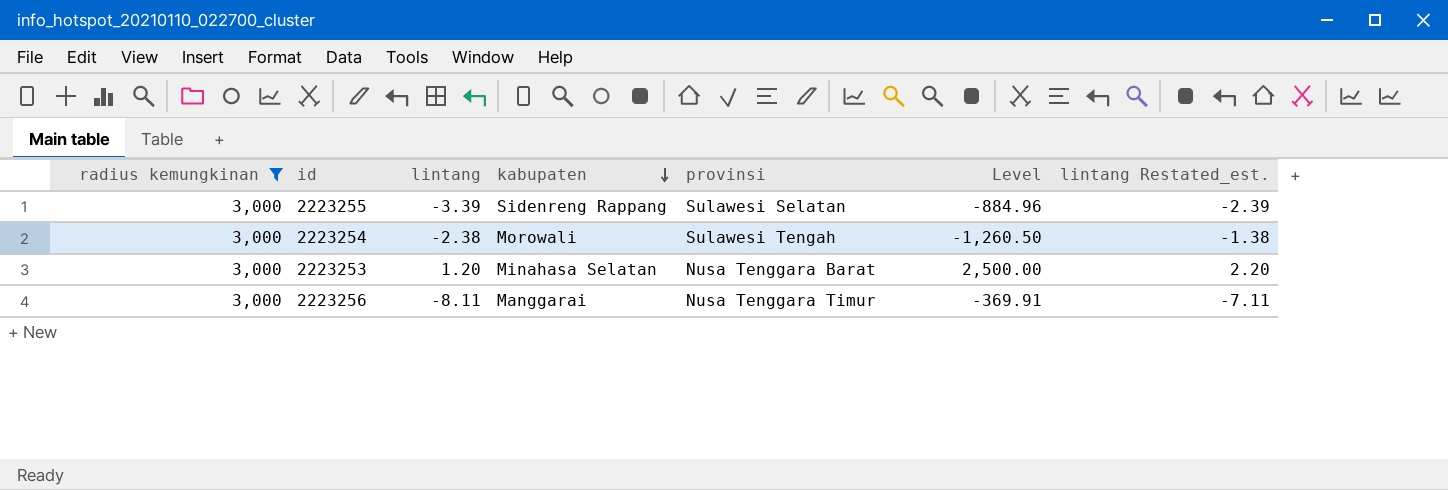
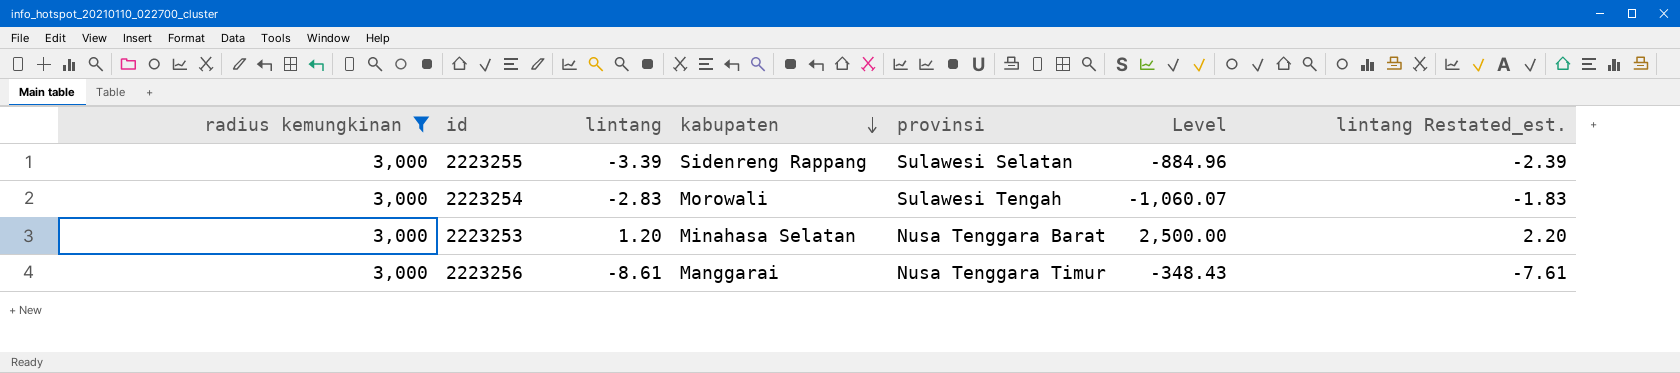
2223254 | lintang: -2.38 -> -2.83
2223254 | Level: -1,260.50 -> -1,060.07
2223254 | lintang Restated_est.: -1.38 -> -1.83
2223256 | lintang: -8.11 -> -8.61
2223256 | Level: -369.91 -> -348.43
2223256 | lintang Restated_est.: -7.11 -> -7.61

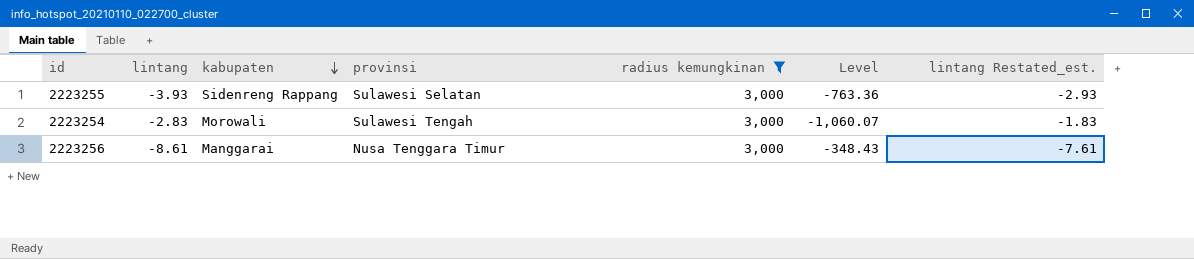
column radius kemungkinan | position: 1 -> 5
row 2223253: 3,000 | 1.20 | Minahasa Selatan | Nusa Tenggara Barat | 2,500.00 | 2.20 -> none
2223255 | lintang: -3.39 -> -3.93
2223255 | Level: -884.96 -> -763.36
2223255 | lintang Restated_est.: -2.39 -> -2.93

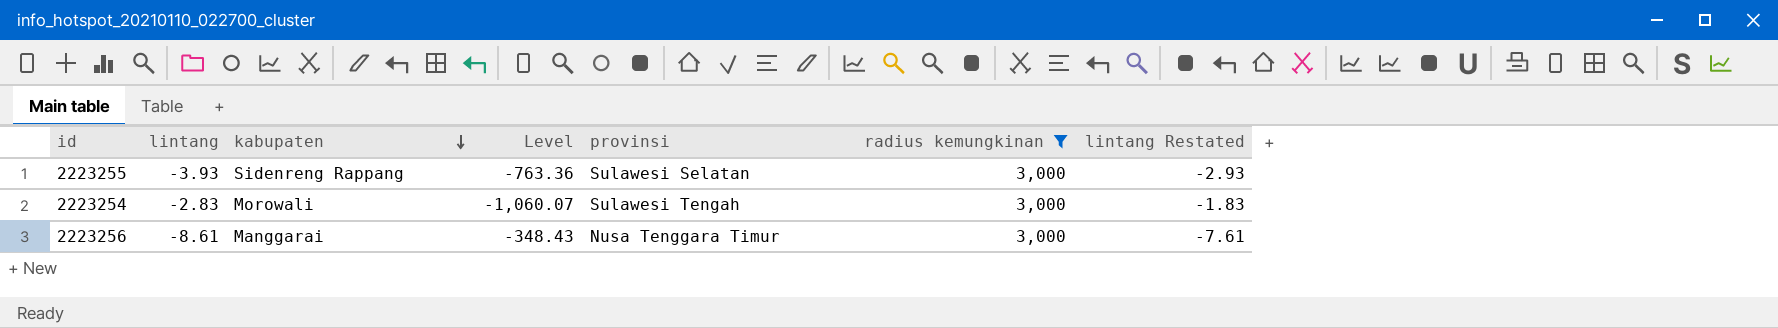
column Level | position: 6 -> 4
column name: lintang Restated_est. -> lintang Restated

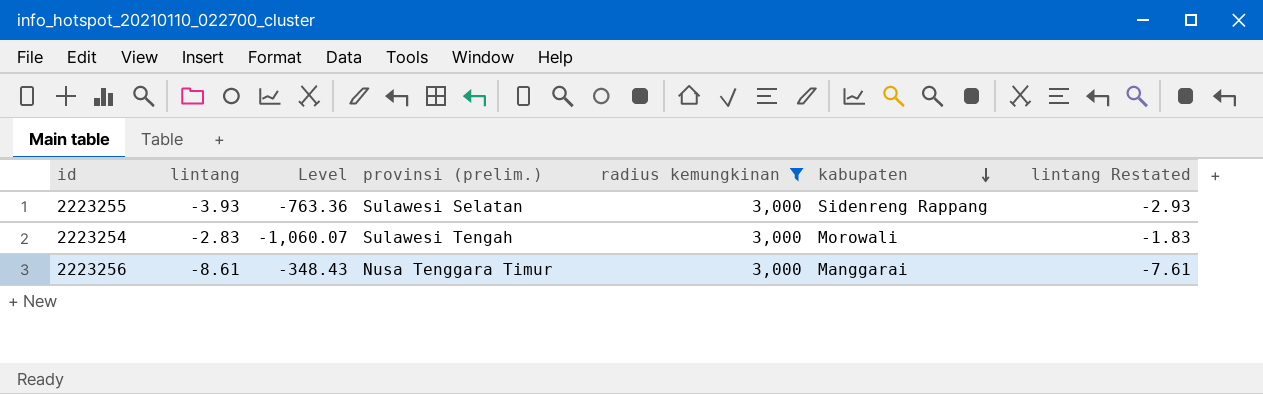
column name: provinsi -> provinsi (prelim.)
column kabupaten | position: 3 -> 6

